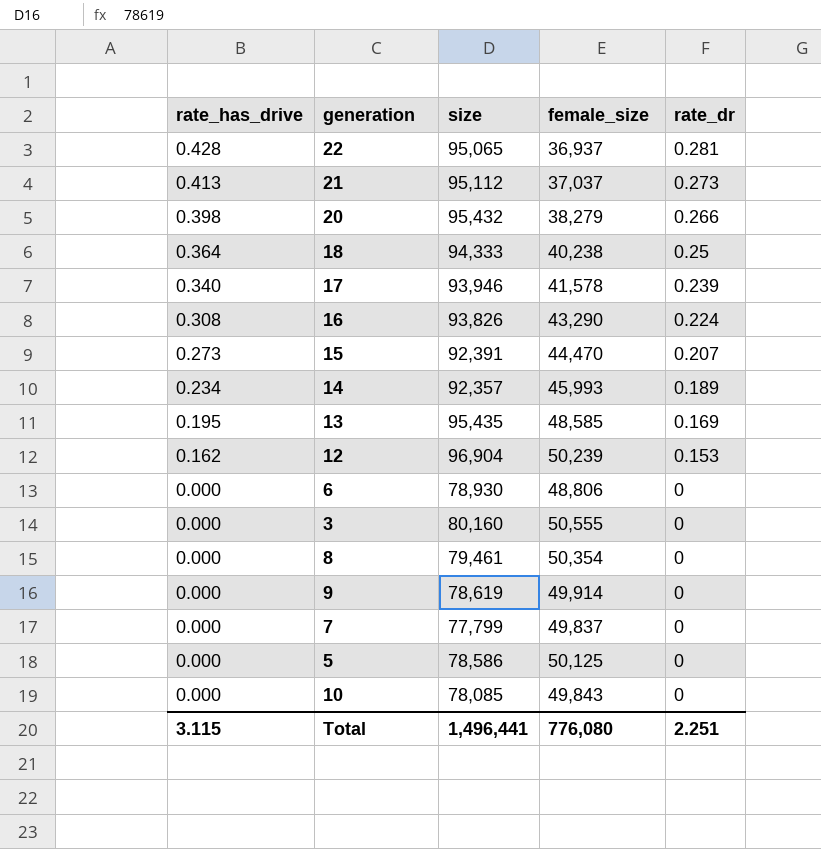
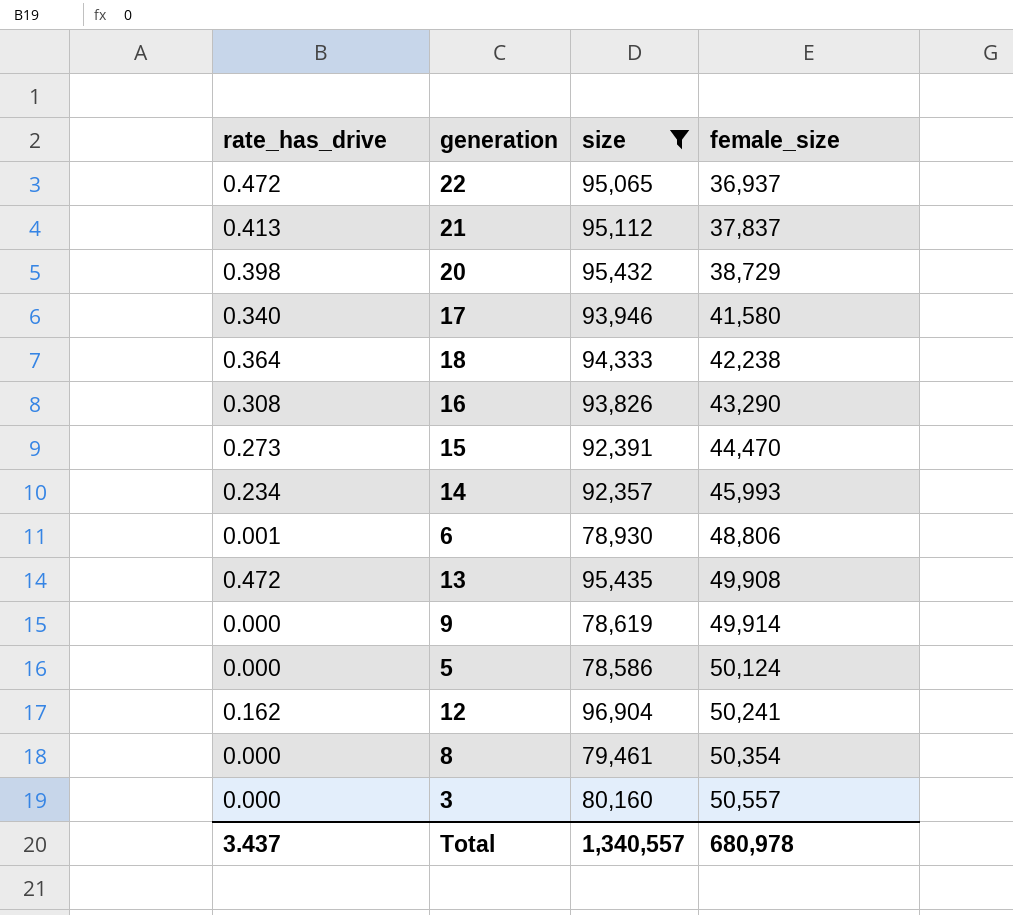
filter: none -> size >= 78,586
row order: rate_has_drive descending -> female_size ascending
column rate_dr | position: 5 -> none
22 | rate_has_drive: 0.428 -> 0.472
21 | female_size: 37,037 -> 37,837
20 | female_size: 38,279 -> 38,729
17 | female_size: 41,578 -> 41,580
18 | female_size: 40,238 -> 42,238
6 | rate_has_drive: 0.000 -> 0.001
13 | rate_has_drive: 0.195 -> 0.472
13 | female_size: 48,585 -> 49,908
5 | female_size: 50,125 -> 50,124
12 | female_size: 50,239 -> 50,241
3 | female_size: 50,555 -> 50,557
Total | rate_has_drive: 3.115 -> 3.437
Total | size: 1,496,441 -> 1,340,557
Total | female_size: 776,080 -> 680,978

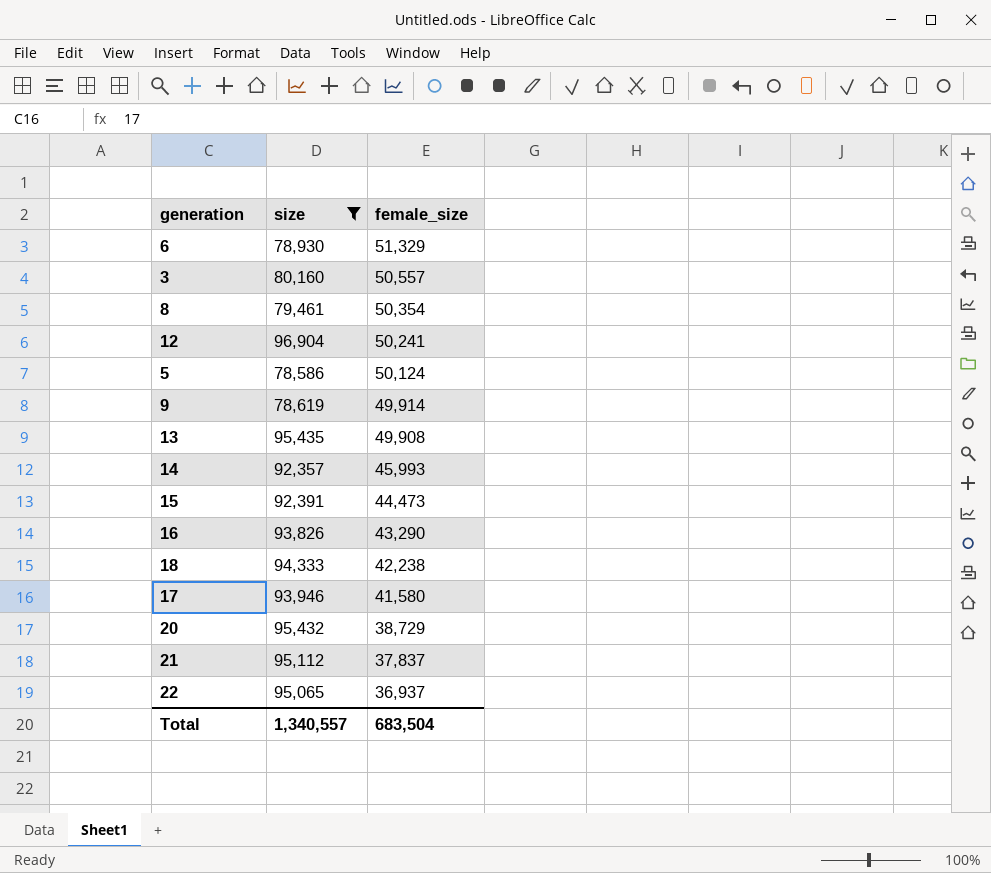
row order: female_size ascending -> female_size descending
column rate_has_drive | position: 1 -> none
6 | female_size: 48,806 -> 51,329
15 | female_size: 44,470 -> 44,473
Total | female_size: 680,978 -> 683,504

